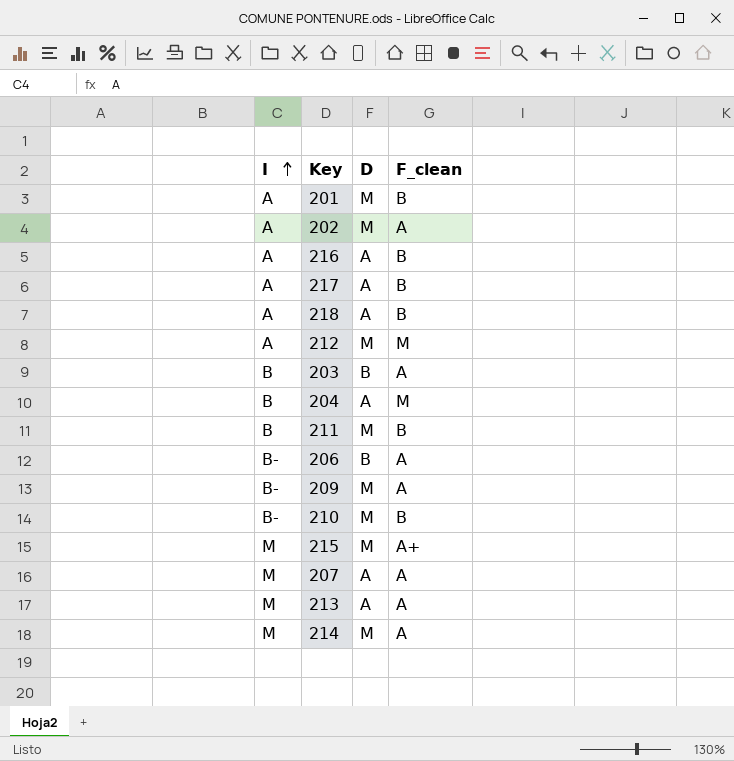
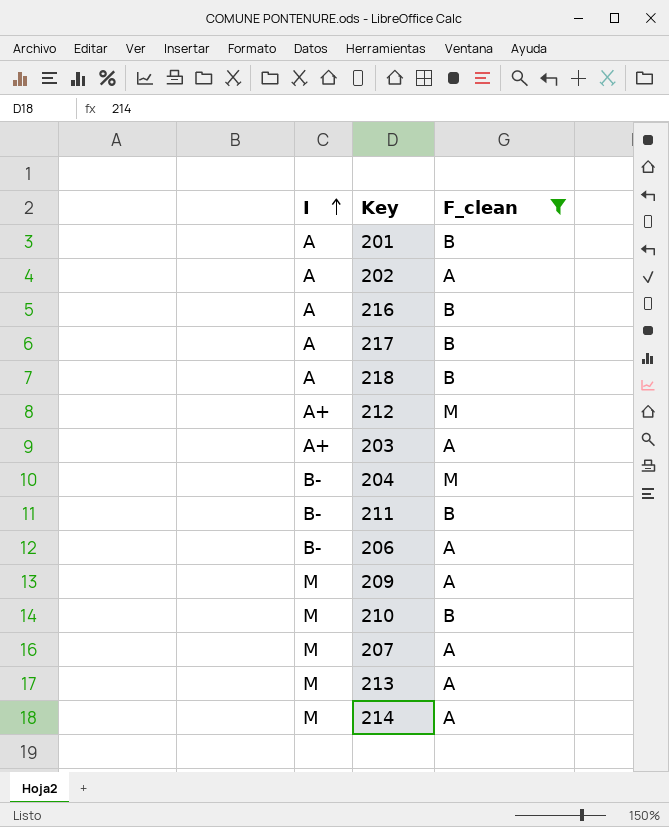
filter: none -> F_clean != A+
column D | position: 3 -> none
212 | I: A -> A+
203 | I: B -> A+
204 | I: B -> B-
211 | I: B -> B-
209 | I: B- -> M
210 | I: B- -> M

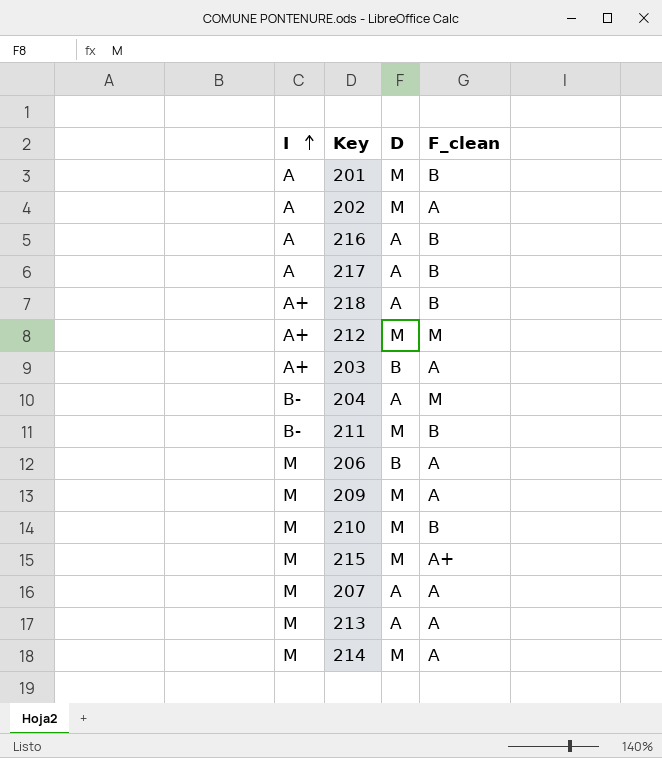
filter: F_clean != A+ -> none
column D | position: none -> 3
218 | I: A -> A+
206 | I: B- -> M

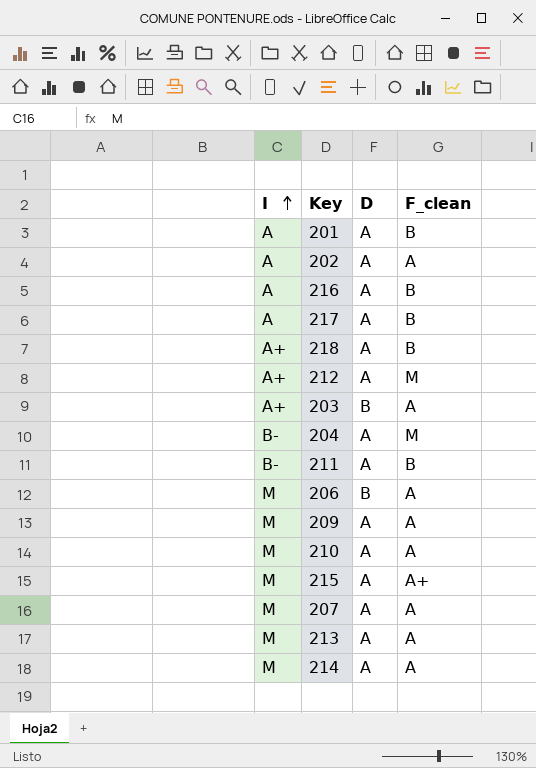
201 | D: M -> A
202 | D: M -> A
212 | D: M -> A
211 | D: M -> A
209 | D: M -> A
210 | D: M -> A
210 | F_clean: B -> A
215 | D: M -> A
214 | D: M -> A

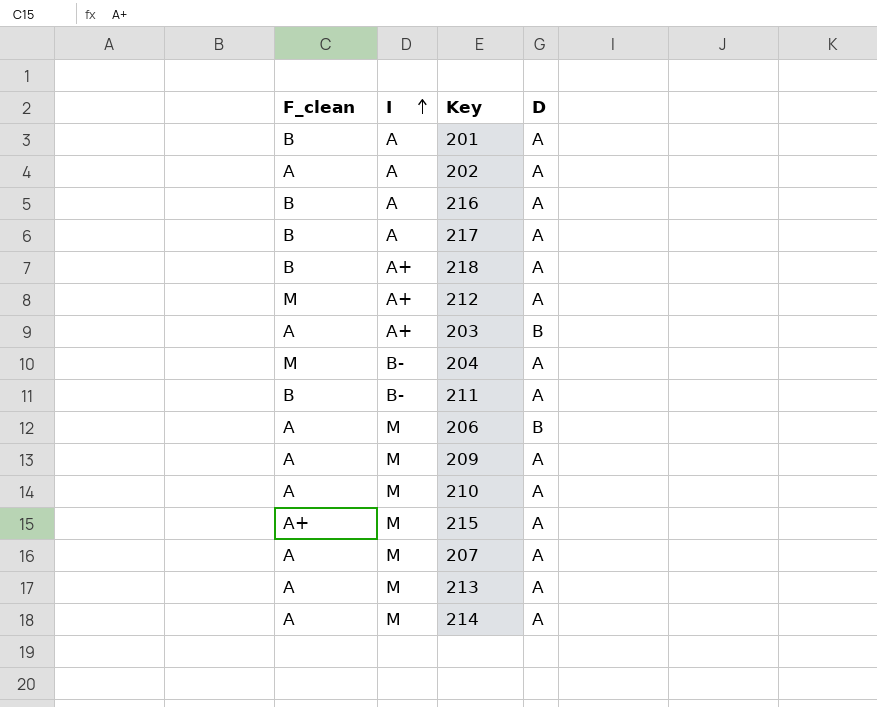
column F_clean | position: 4 -> 1

